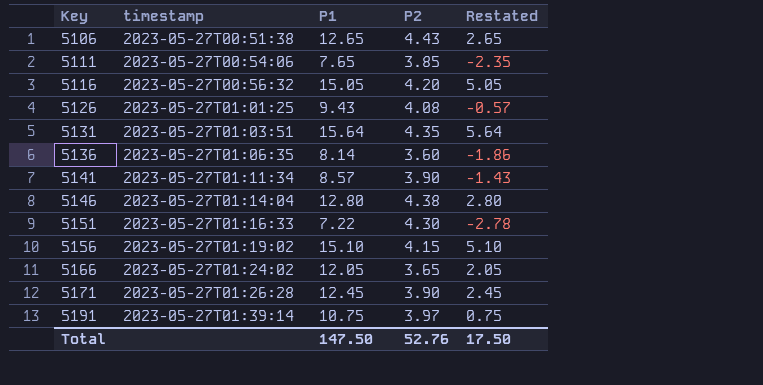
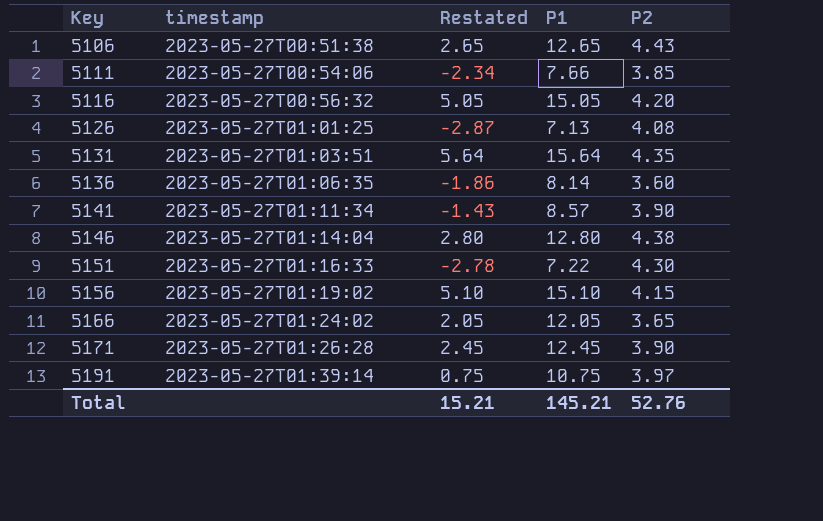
column Restated | position: 5 -> 3
5111 | Restated: -2.35 -> -2.34
5111 | P1: 7.65 -> 7.66
5126 | Restated: -0.57 -> -2.87
5126 | P1: 9.43 -> 7.13
Total | Restated: 17.50 -> 15.21
Total | P1: 147.50 -> 145.21

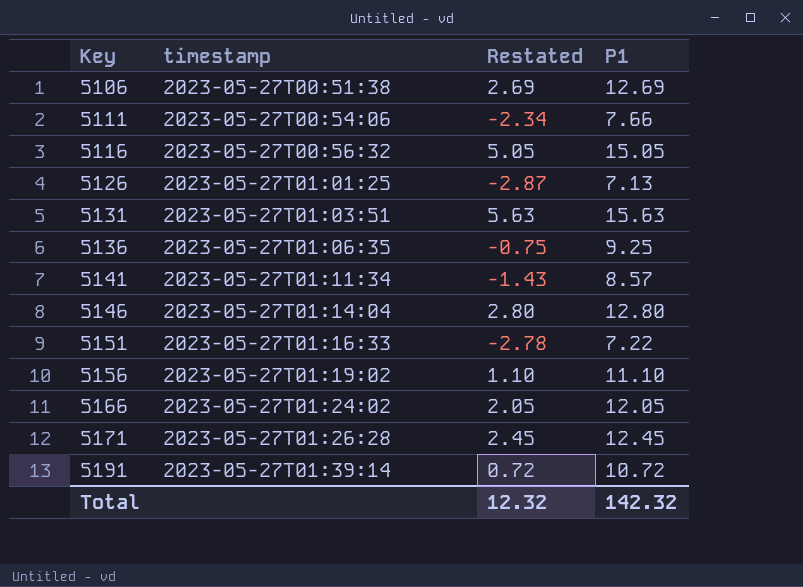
column P2 | position: 5 -> none
5106 | Restated: 2.65 -> 2.69
5106 | P1: 12.65 -> 12.69
5131 | Restated: 5.64 -> 5.63
5131 | P1: 15.64 -> 15.63
5136 | Restated: -1.86 -> -0.75
5136 | P1: 8.14 -> 9.25
5156 | Restated: 5.10 -> 1.10
5156 | P1: 15.10 -> 11.10
5191 | Restated: 0.75 -> 0.72
5191 | P1: 10.75 -> 10.72
Total | Restated: 15.21 -> 12.32
Total | P1: 145.21 -> 142.32

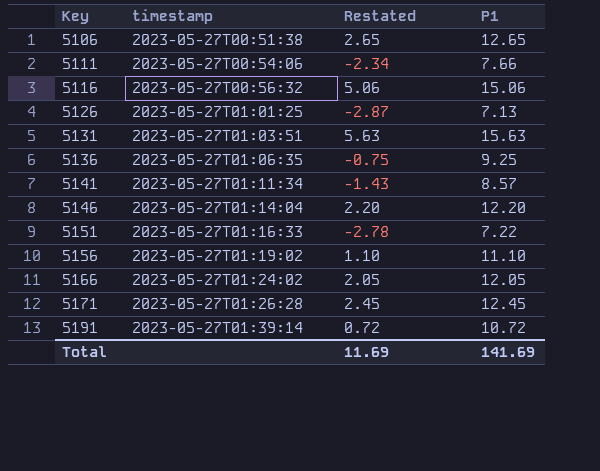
5106 | Restated: 2.69 -> 2.65
5106 | P1: 12.69 -> 12.65
5116 | Restated: 5.05 -> 5.06
5116 | P1: 15.05 -> 15.06
5146 | Restated: 2.80 -> 2.20
5146 | P1: 12.80 -> 12.20
Total | Restated: 12.32 -> 11.69
Total | P1: 142.32 -> 141.69

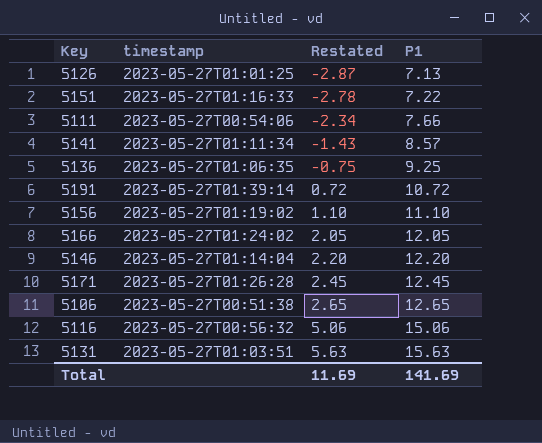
row order: Key ascending -> Restated ascending

